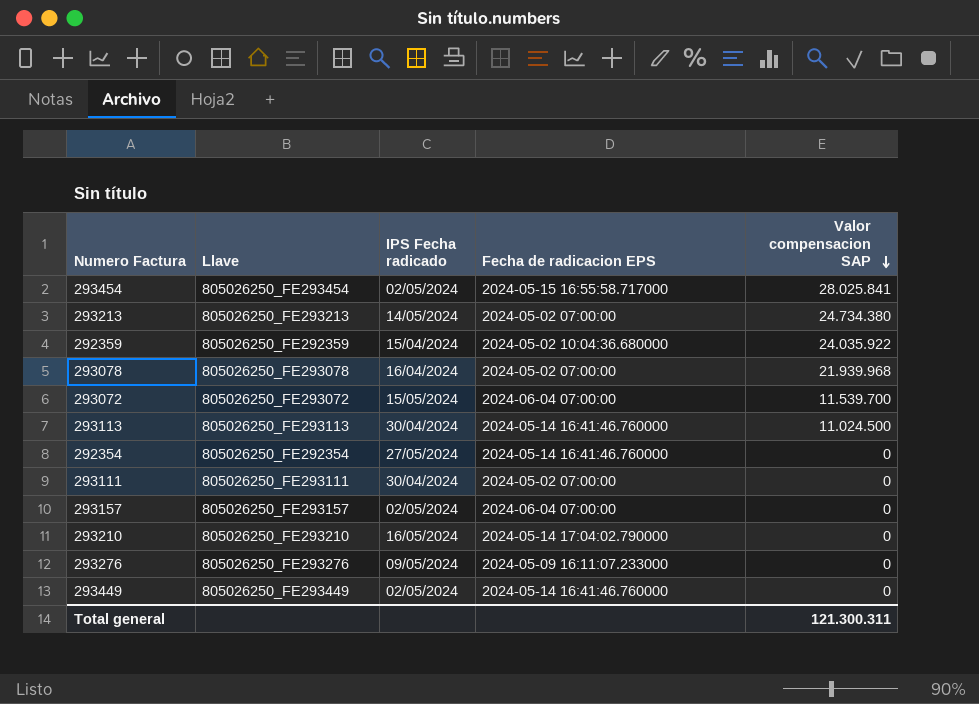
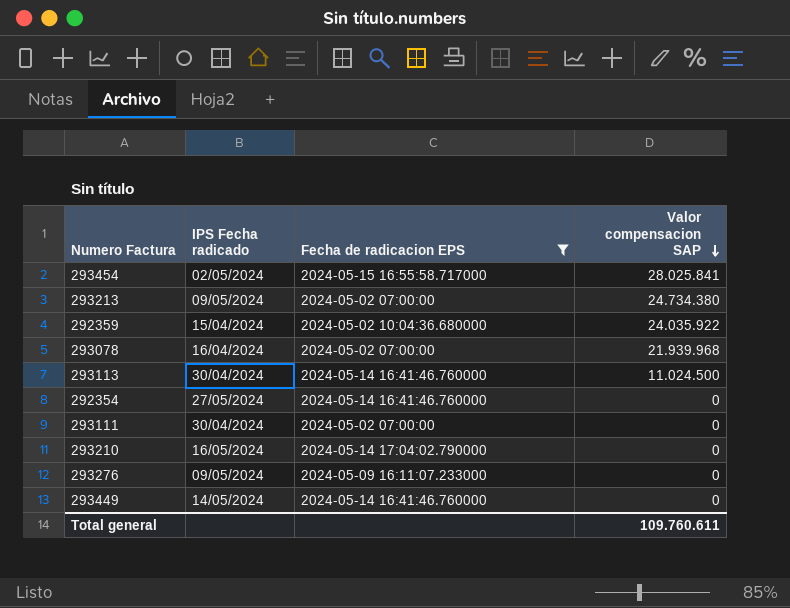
filter: none -> Fecha de radicacion EPS != 2024-06-04 07:00:00
column Llave | position: 2 -> none
293213 | IPS Fecha radicado: 14/05/2024 -> 09/05/2024
293449 | IPS Fecha radicado: 02/05/2024 -> 14/05/2024
Total general | Valor compensacion SAP: 121.300.311 -> 109.760.611

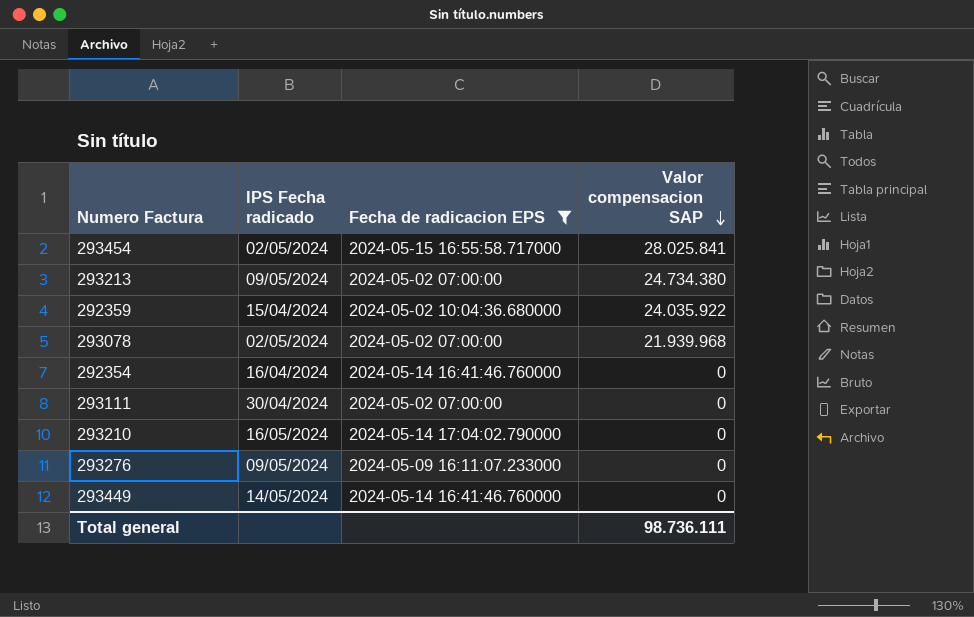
row 293113: 30/04/2024 | 2024-05-14 16:41:46.760000 | 11.024.500 -> none
293078 | IPS Fecha radicado: 16/04/2024 -> 02/05/2024
292354 | IPS Fecha radicado: 27/05/2024 -> 16/04/2024
Total general | Valor compensacion SAP: 109.760.611 -> 98.736.111

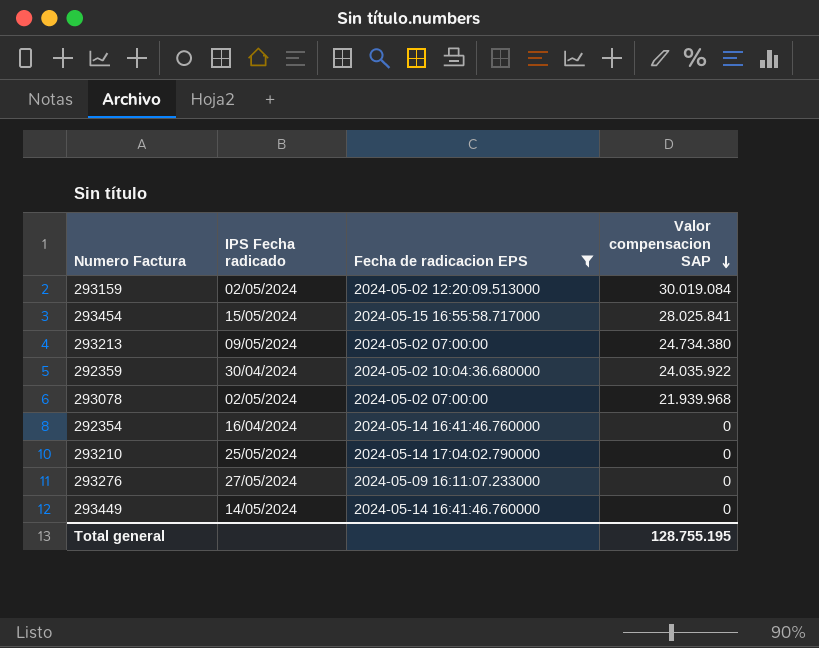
row 293111: 30/04/2024 | 2024-05-02 07:00:00 | 0 -> none
row 293159: none -> 02/05/2024 | 2024-05-02 12:20:09.513000 | 30.019.084
293454 | IPS Fecha radicado: 02/05/2024 -> 15/05/2024
292359 | IPS Fecha radicado: 15/04/2024 -> 30/04/2024
293210 | IPS Fecha radicado: 16/05/2024 -> 25/05/2024
293276 | IPS Fecha radicado: 09/05/2024 -> 27/05/2024
Total general | Valor compensacion SAP: 98.736.111 -> 128.755.195

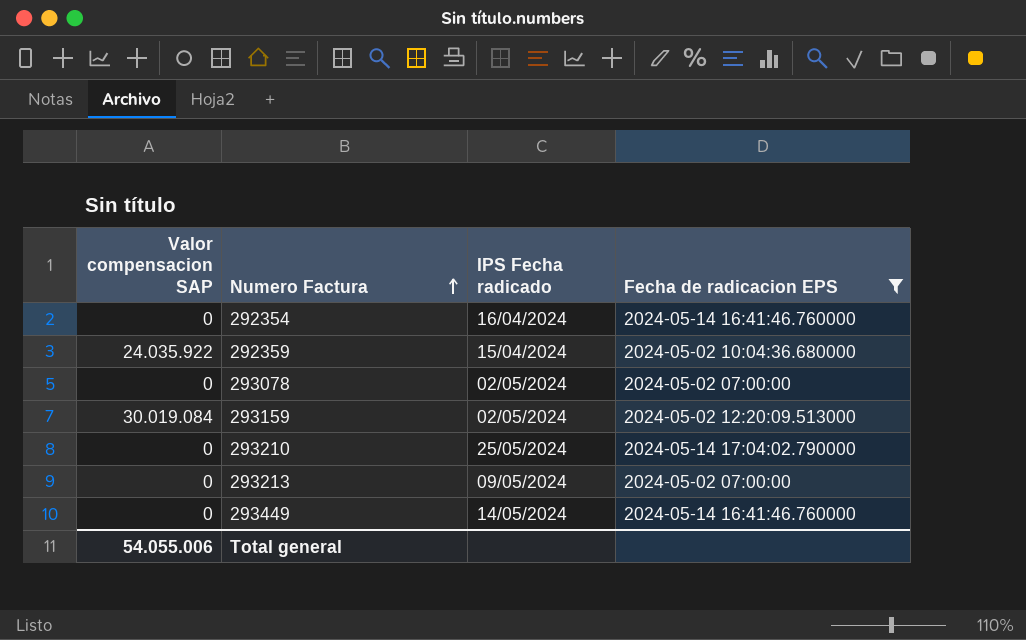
row order: Valor compensacion SAP descending -> Numero Factura ascending
column Valor compensacion SAP | position: 4 -> 1
row 293454: 15/05/2024 | 2024-05-15 16:55:58.717000 | 28.025.841 -> none
row 293276: 27/05/2024 | 2024-05-09 16:11:07.233000 | 0 -> none
292359 | IPS Fecha radicado: 30/04/2024 -> 15/04/2024
293078 | Valor compensacion SAP: 21.939.968 -> 0
293213 | Valor compensacion SAP: 24.734.380 -> 0
Total general | Valor compensacion SAP: 128.755.195 -> 54.055.006

